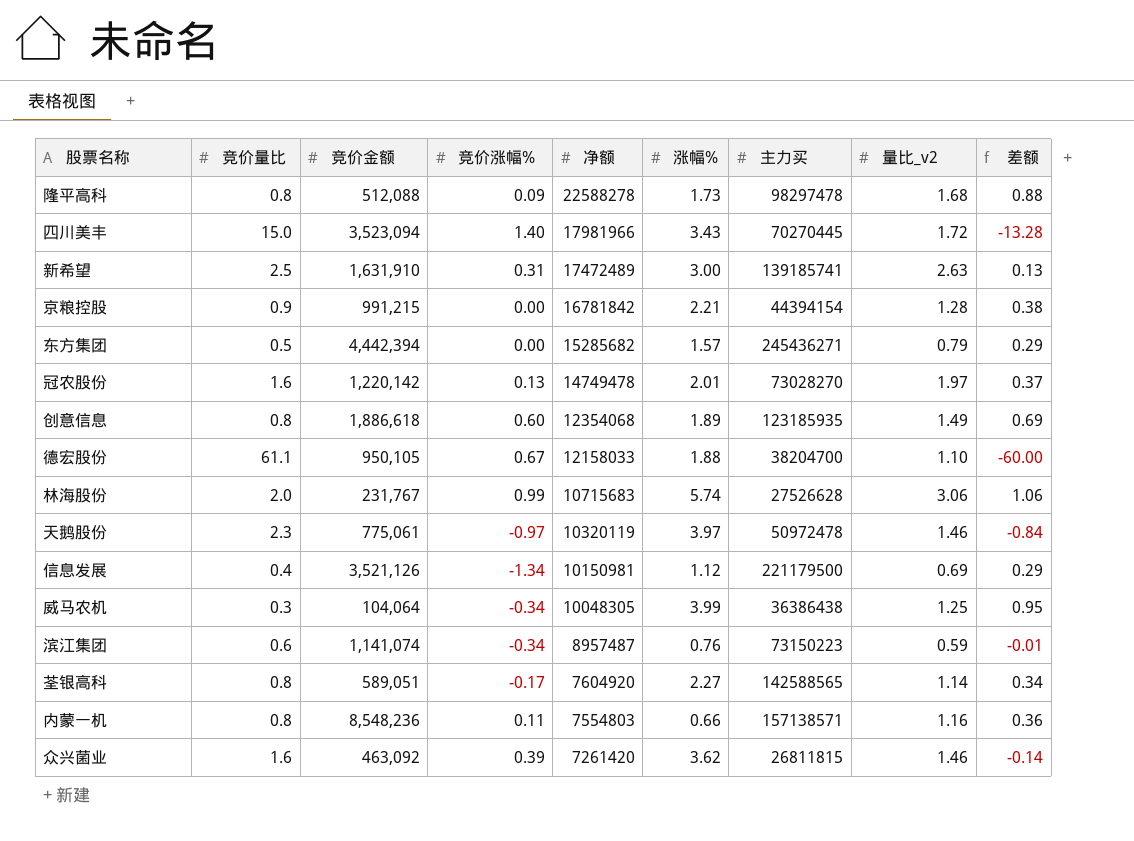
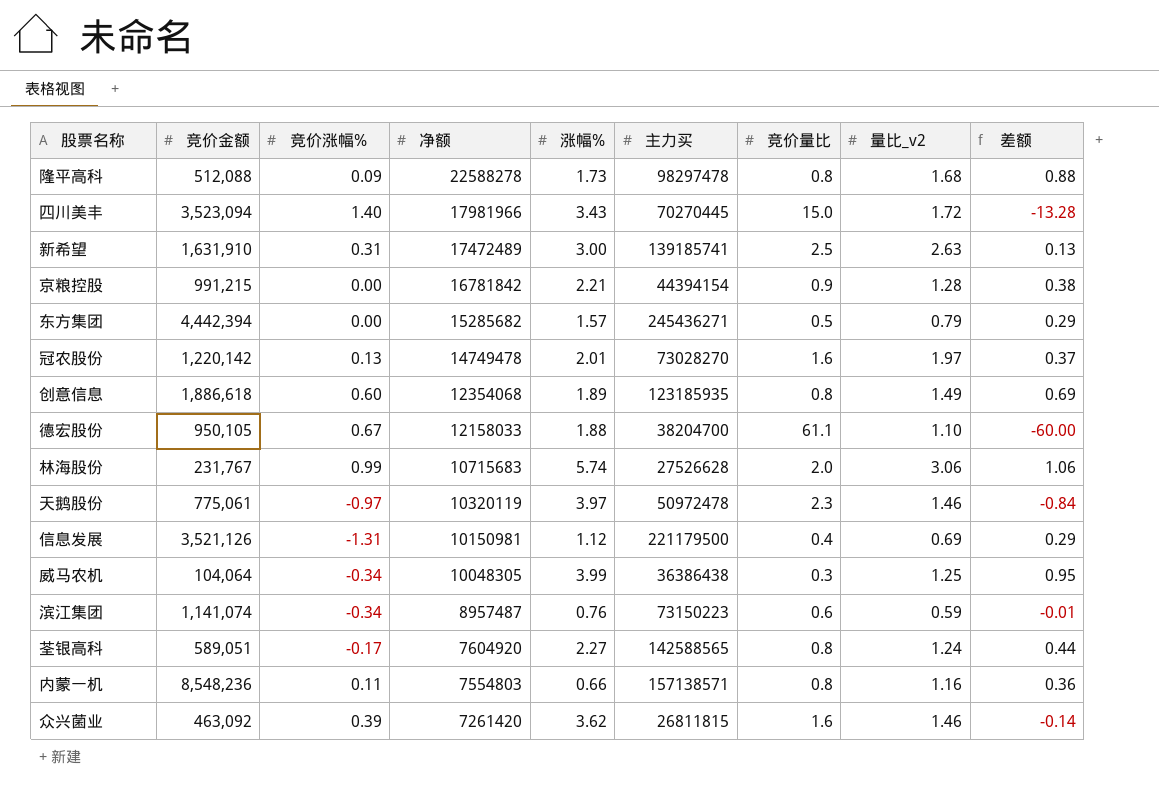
column 竞价量比 | position: 2 -> 7
信息发展 | 竞价涨幅%: -1.34 -> -1.31
荃银高科 | 量比_v2: 1.14 -> 1.24
荃银高科 | 差额: 0.34 -> 0.44

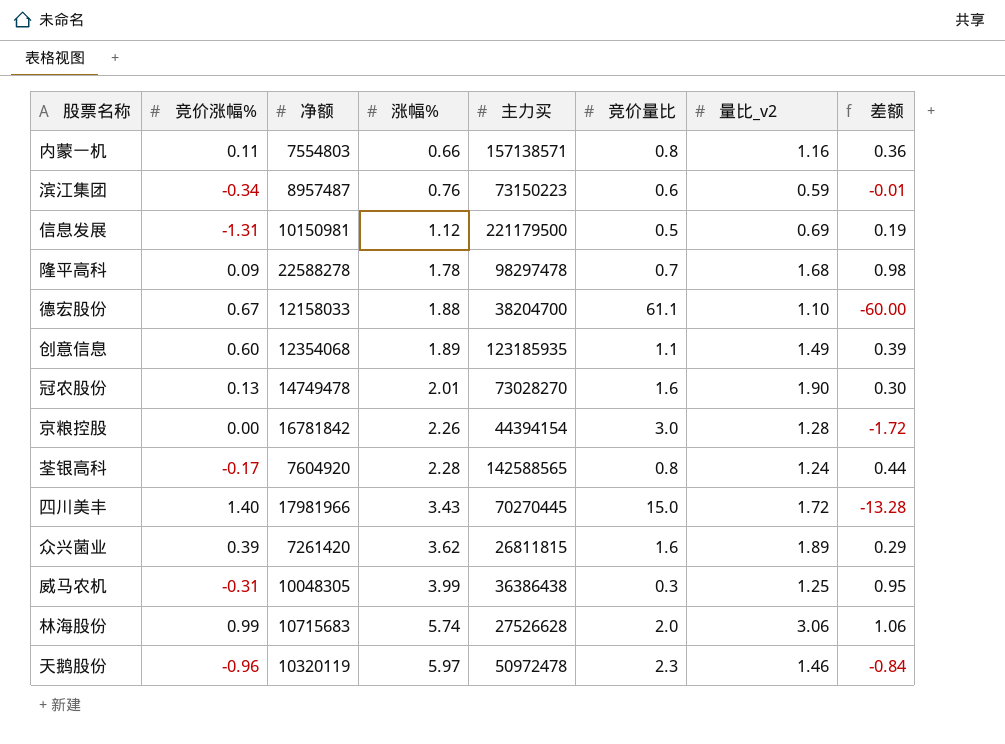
row order: 净额 descending -> 涨幅% ascending
column 竞价金额 | position: 2 -> none
row 新希望: 1,631,910 | 0.31 | 17472489 | 3.00 | 139185741 | 2.5 | 2.63 | 0.13 -> none
row 东方集团: 4,442,394 | 0.00 | 15285682 | 1.57 | 245436271 | 0.5 | 0.79 | 0.29 -> none
信息发展 | 竞价量比: 0.4 -> 0.5
信息发展 | 差额: 0.29 -> 0.19
隆平高科 | 涨幅%: 1.73 -> 1.78
隆平高科 | 竞价量比: 0.8 -> 0.7
隆平高科 | 差额: 0.88 -> 0.98
创意信息 | 竞价量比: 0.8 -> 1.1
创意信息 | 差额: 0.69 -> 0.39
冠农股份 | 量比_v2: 1.97 -> 1.90
冠农股份 | 差额: 0.37 -> 0.30
京粮控股 | 涨幅%: 2.21 -> 2.26
京粮控股 | 竞价量比: 0.9 -> 3.0
京粮控股 | 差额: 0.38 -> -1.72
荃银高科 | 涨幅%: 2.27 -> 2.28
众兴菌业 | 量比_v2: 1.46 -> 1.89
众兴菌业 | 差额: -0.14 -> 0.29
威马农机 | 竞价涨幅%: -0.34 -> -0.31
天鹅股份 | 竞价涨幅%: -0.97 -> -0.96
天鹅股份 | 涨幅%: 3.97 -> 5.97

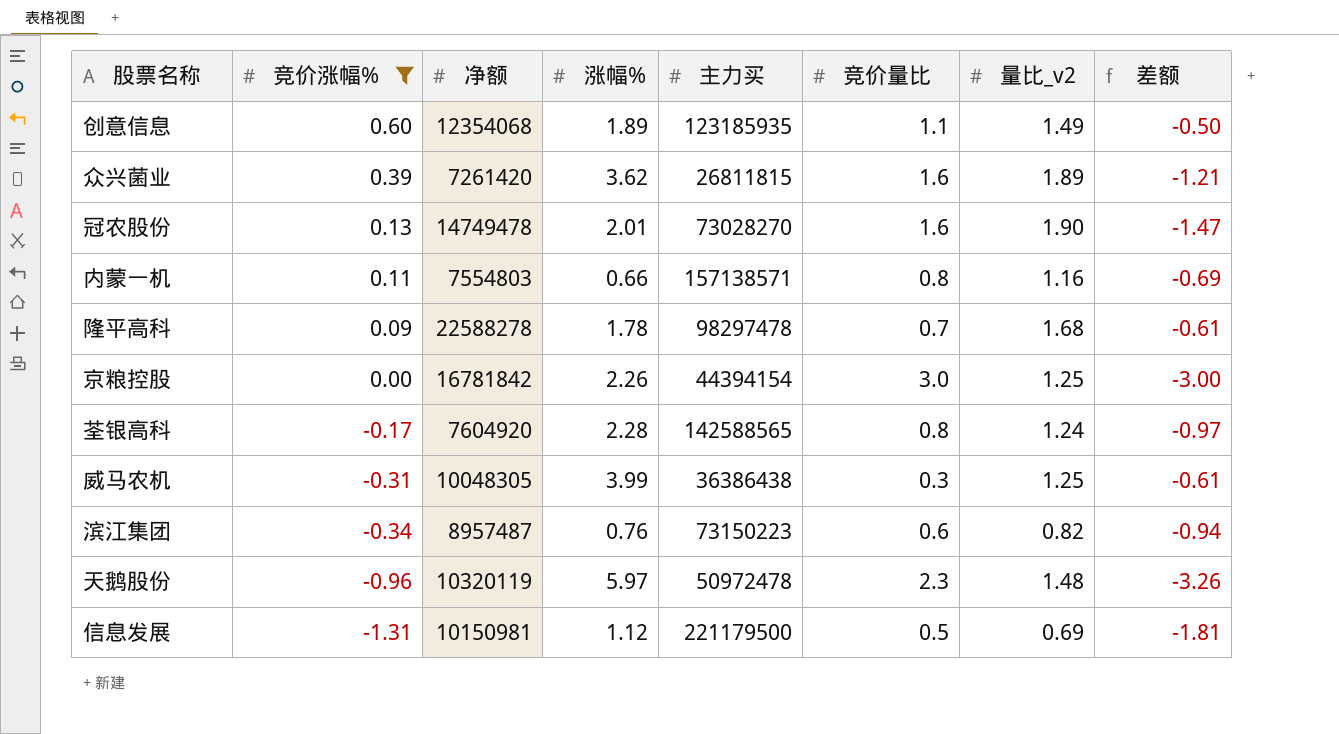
filter: none -> 竞价涨幅% <= 0.60
row order: 涨幅% ascending -> 竞价涨幅% descending
column 差额 | formula: [量比_v2] - [竞价量比] -> [竞价涨幅%] - [竞价量比]
京粮控股 | 量比_v2: 1.28 -> 1.25
滨江集团 | 量比_v2: 0.59 -> 0.82
天鹅股份 | 量比_v2: 1.46 -> 1.48

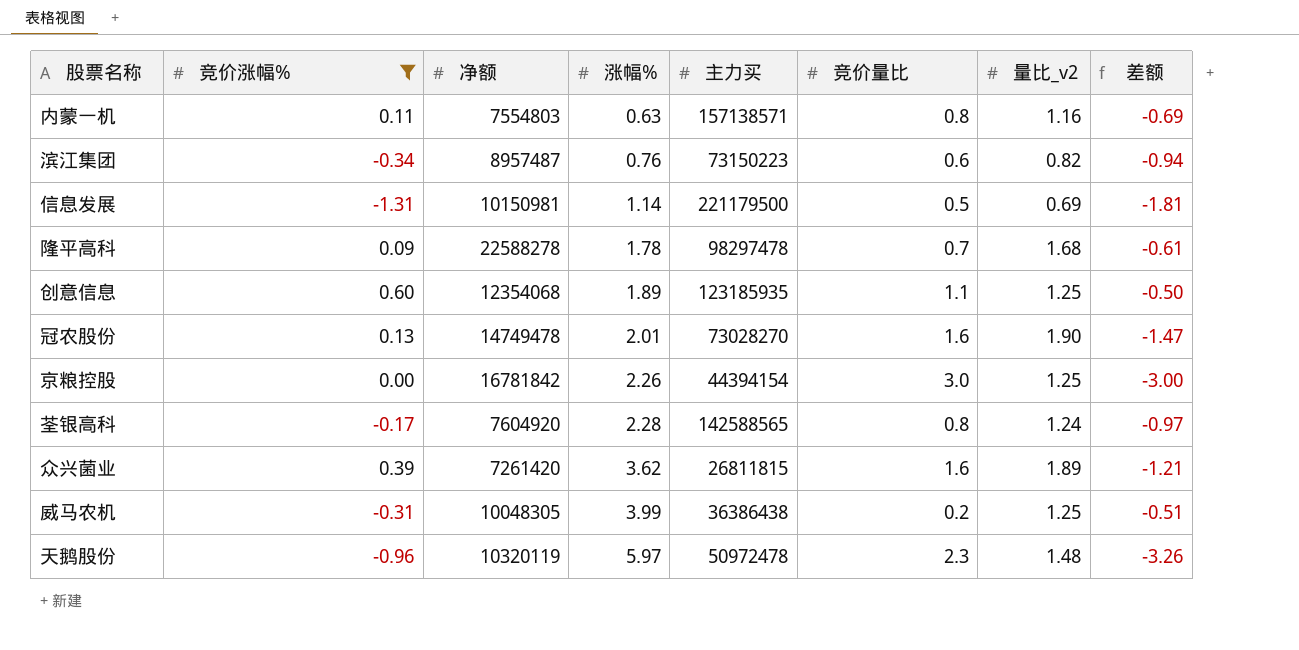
row order: 竞价涨幅% descending -> 涨幅% ascending
内蒙一机 | 涨幅%: 0.66 -> 0.63
信息发展 | 涨幅%: 1.12 -> 1.14
创意信息 | 量比_v2: 1.49 -> 1.25
威马农机 | 竞价量比: 0.3 -> 0.2
威马农机 | 差额: -0.61 -> -0.51

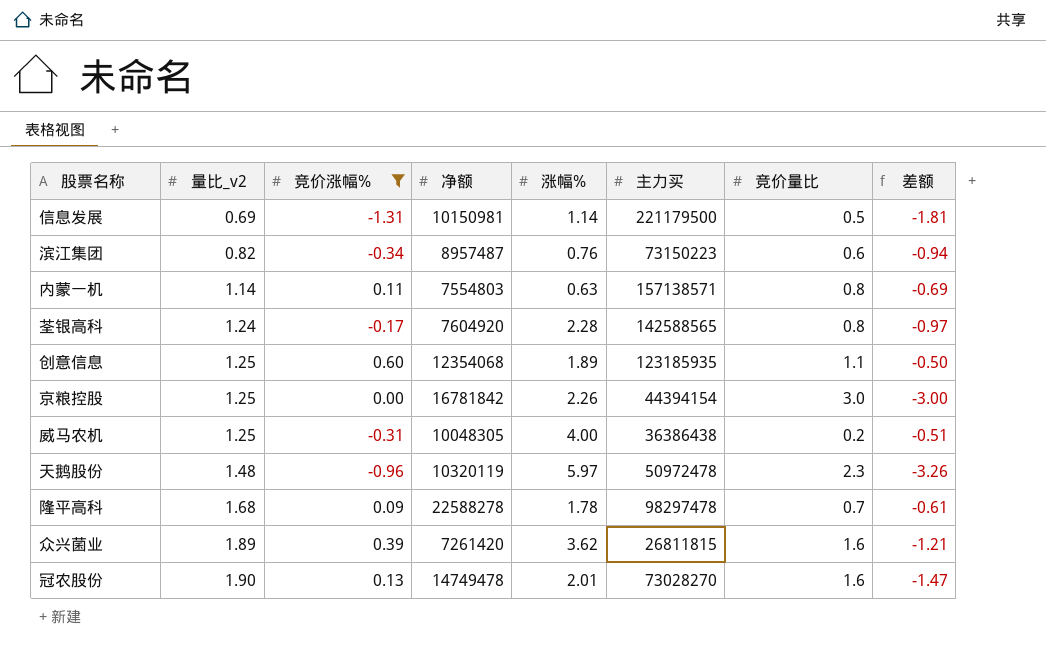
row order: 涨幅% ascending -> 量比_v2 ascending
column 量比_v2 | position: 7 -> 2
内蒙一机 | 量比_v2: 1.16 -> 1.14
威马农机 | 涨幅%: 3.99 -> 4.00

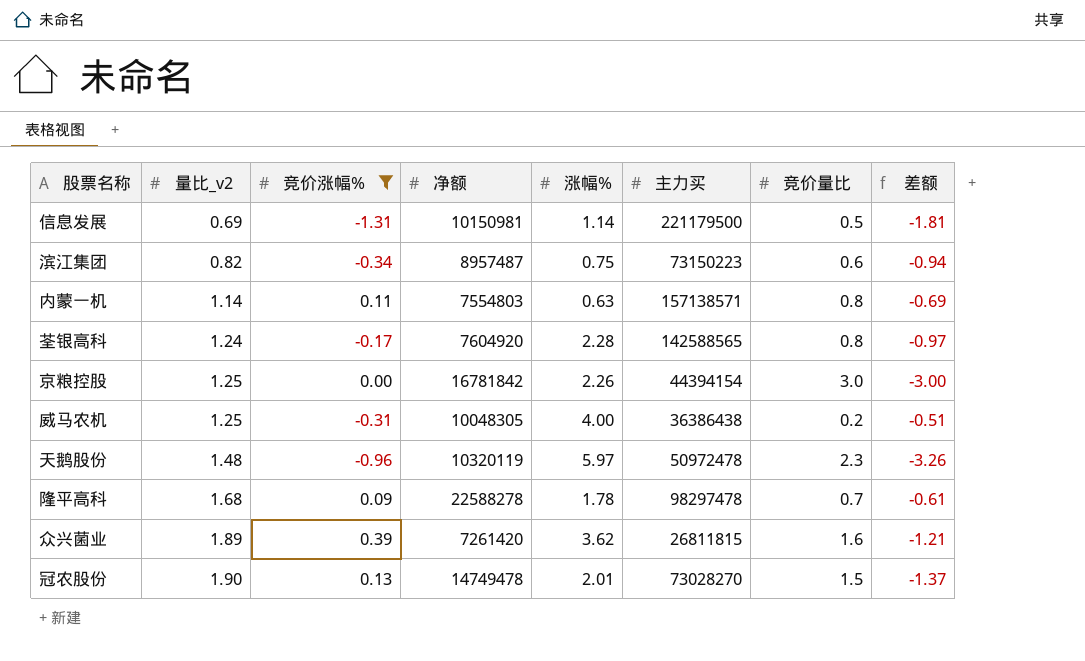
row 创意信息: 1.25 | 0.60 | 12354068 | 1.89 | 123185935 | 1.1 | -0.50 -> none
滨江集团 | 涨幅%: 0.76 -> 0.75
冠农股份 | 竞价量比: 1.6 -> 1.5
冠农股份 | 差额: -1.47 -> -1.37

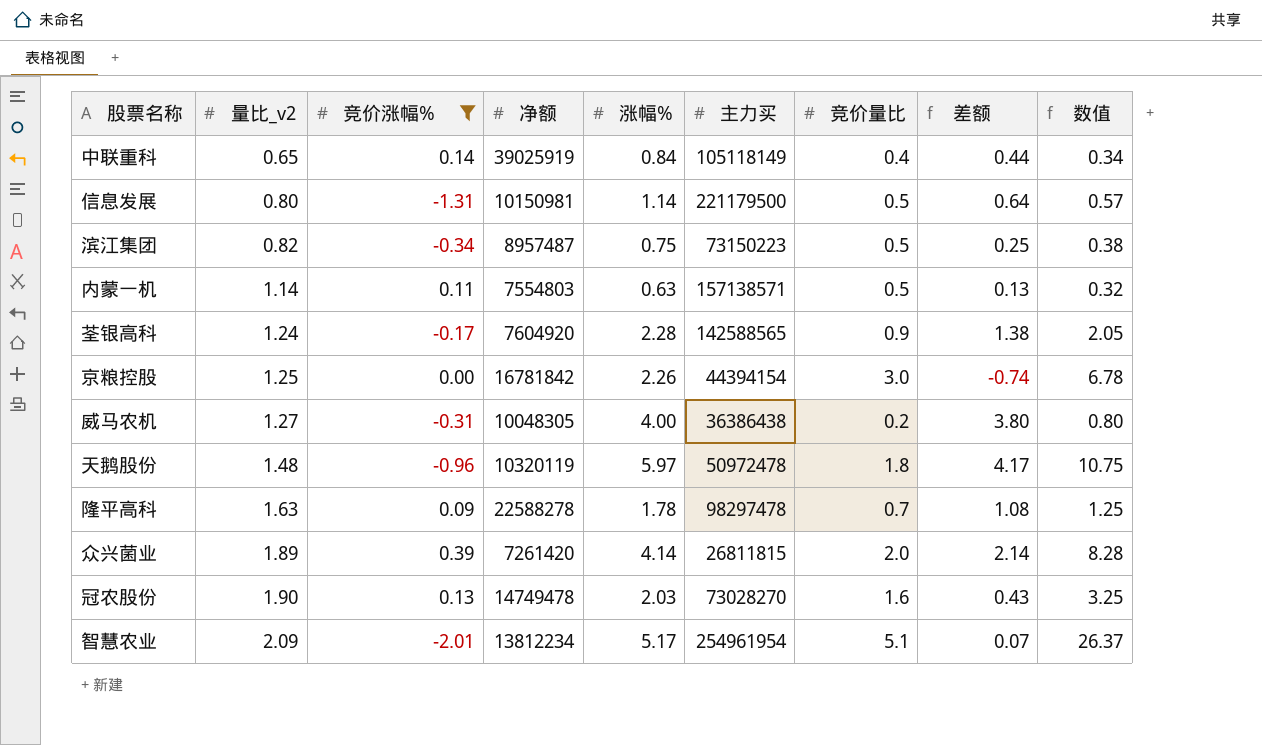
column 差额 | formula: [竞价涨幅%] - [竞价量比] -> [涨幅%] - [竞价量比]
column 数值 | formula: none -> [涨幅%] * [竞价量比]
row 中联重科: none -> 0.65 | 0.14 | 39025919 | 0.84 | 105118149 | 0.4 | 0.44 | 0.34
信息发展 | 量比_v2: 0.69 -> 0.80
滨江集团 | 竞价量比: 0.6 -> 0.5
内蒙一机 | 竞价量比: 0.8 -> 0.5
荃银高科 | 竞价量比: 0.8 -> 0.9
威马农机 | 量比_v2: 1.25 -> 1.27
天鹅股份 | 竞价量比: 2.3 -> 1.8
隆平高科 | 量比_v2: 1.68 -> 1.63
众兴菌业 | 涨幅%: 3.62 -> 4.14
众兴菌业 | 竞价量比: 1.6 -> 2.0
冠农股份 | 涨幅%: 2.01 -> 2.03
冠农股份 | 竞价量比: 1.5 -> 1.6
row 智慧农业: none -> 2.09 | -2.01 | 13812234 | 5.17 | 254961954 | 5.1 | 0.07 | 26.37

